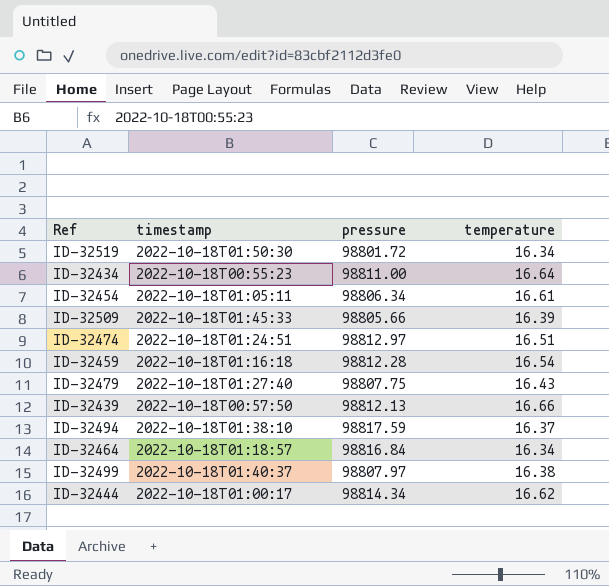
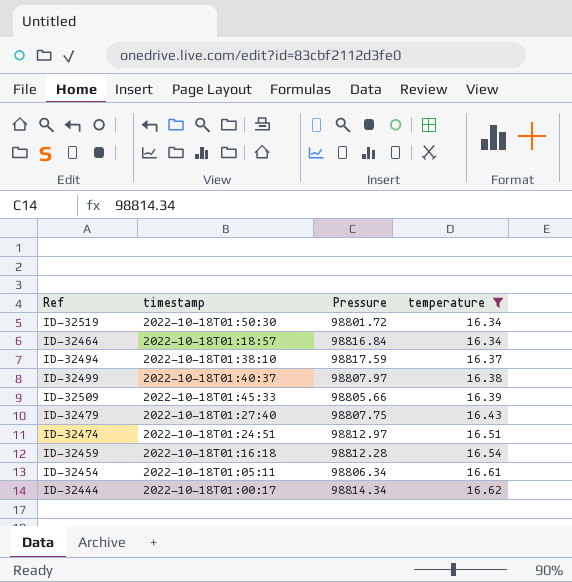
filter: none -> temperature <= 16.62
row order: none -> temperature ascending
column name: pressure -> Pressure

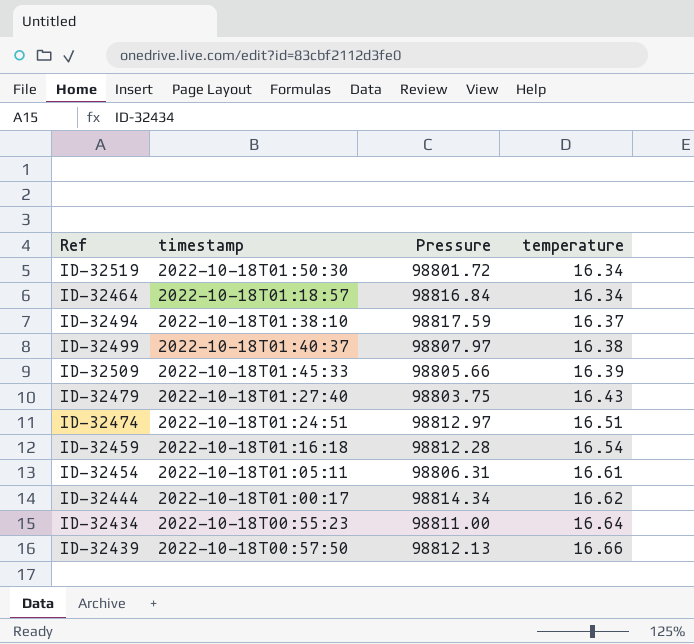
filter: temperature <= 16.62 -> none
ID-32479 | Pressure: 98807.75 -> 98803.75
ID-32454 | Pressure: 98806.34 -> 98806.31

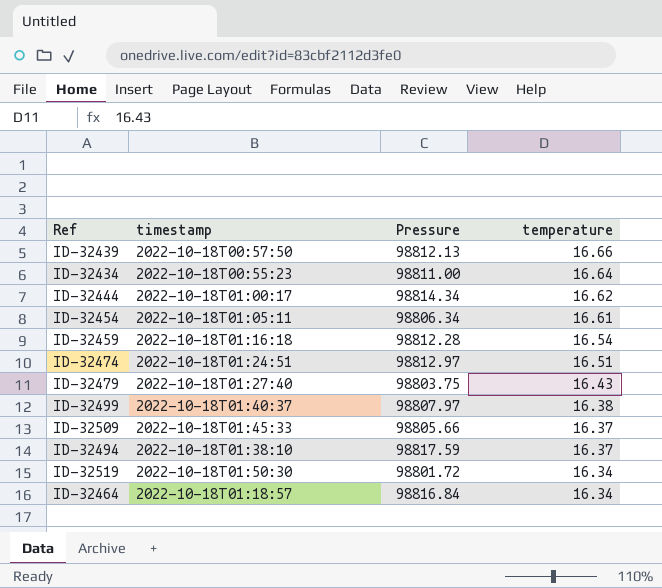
row order: temperature ascending -> temperature descending
ID-32454 | Pressure: 98806.31 -> 98806.34
ID-32509 | temperature: 16.39 -> 16.37

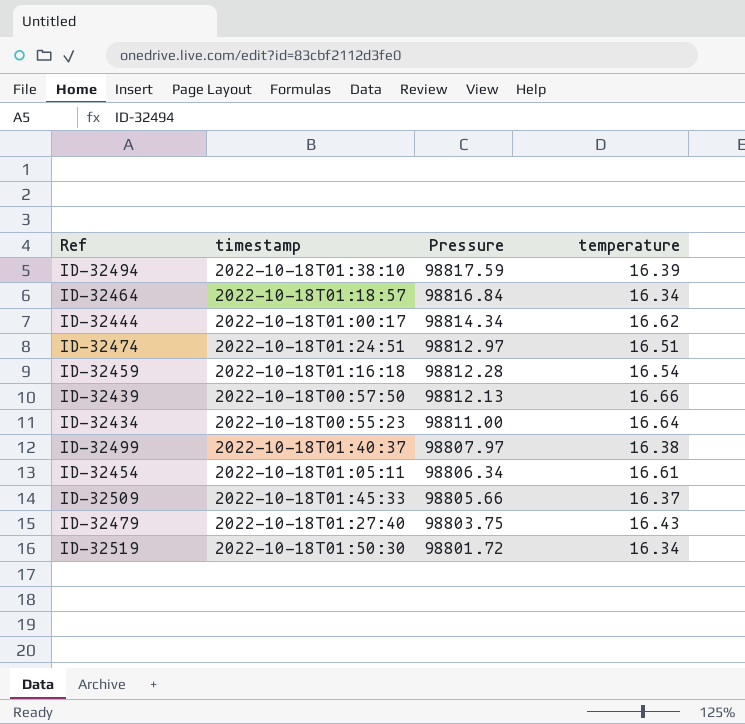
row order: temperature descending -> Pressure descending
ID-32494 | temperature: 16.37 -> 16.39

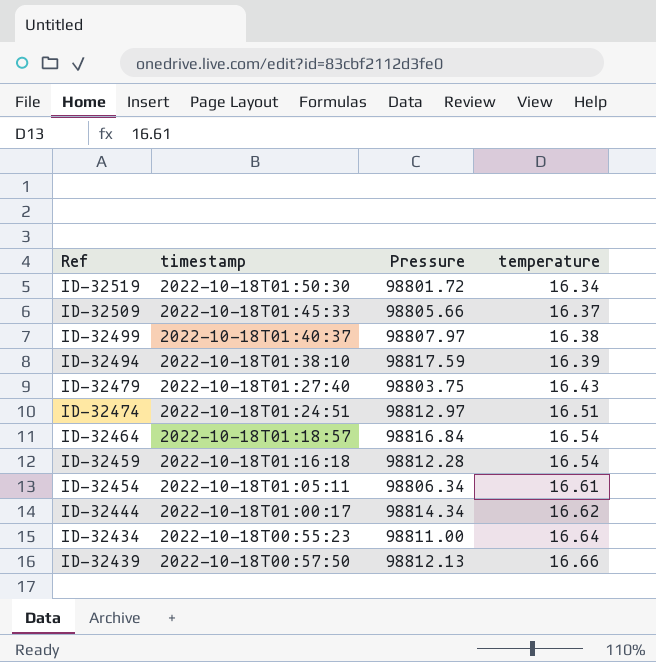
row order: Pressure descending -> temperature ascending
ID-32464 | temperature: 16.34 -> 16.54

